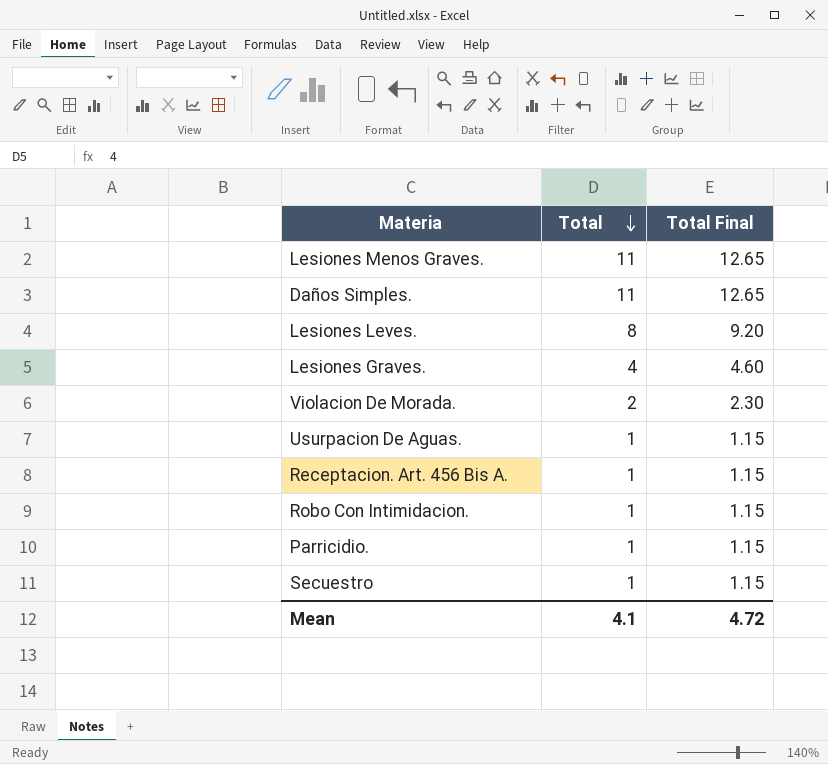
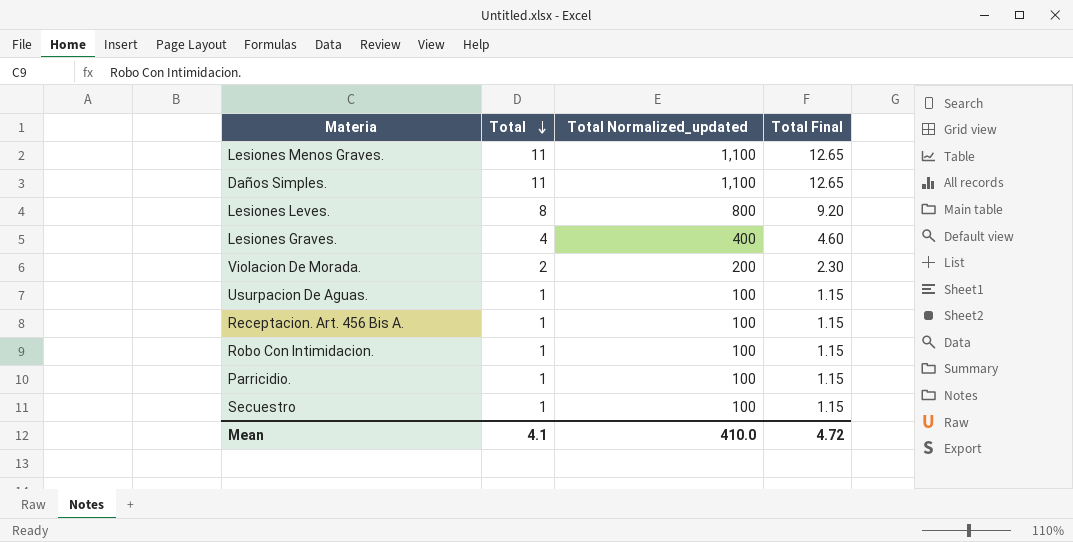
column Total Normalized_updated | formula: none -> [Total] * 100

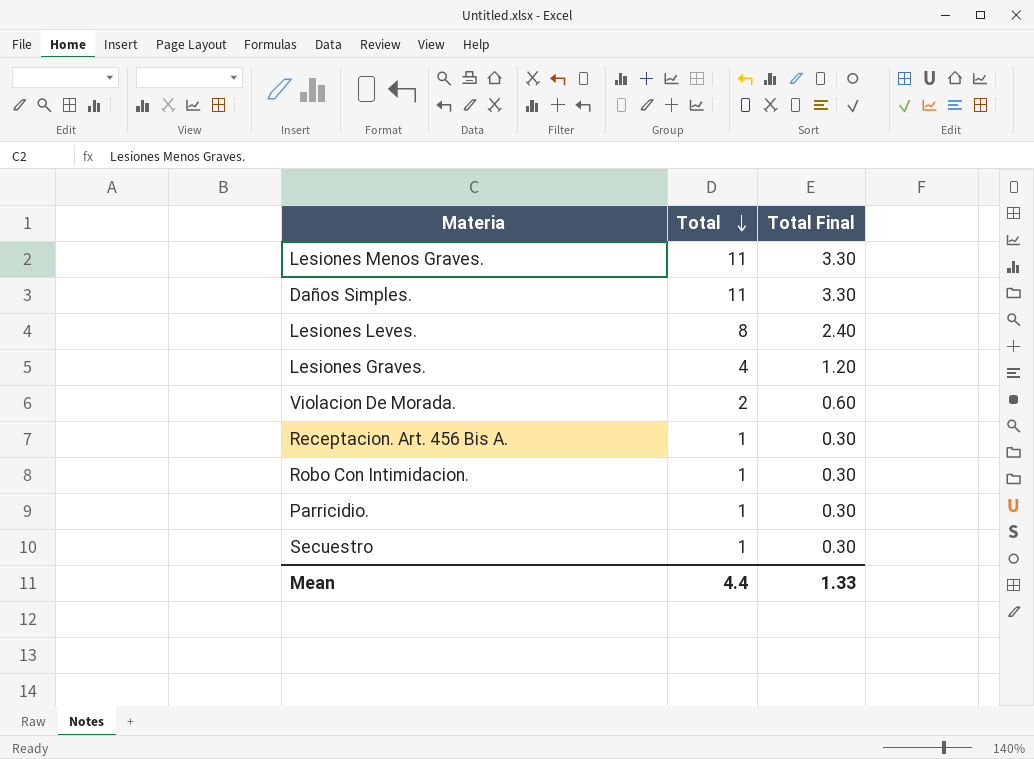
column Total Normalized_updated | formula: [Total] * 100 -> none
column Total Final | formula: [Total] * 1.15 -> [Total] * 0.3
row Usurpacion De Aguas.: 1 | 100 | 1.15 -> none
Mean | Total: 4.1 -> 4.4
Mean | Total Final: 4.72 -> 1.33

